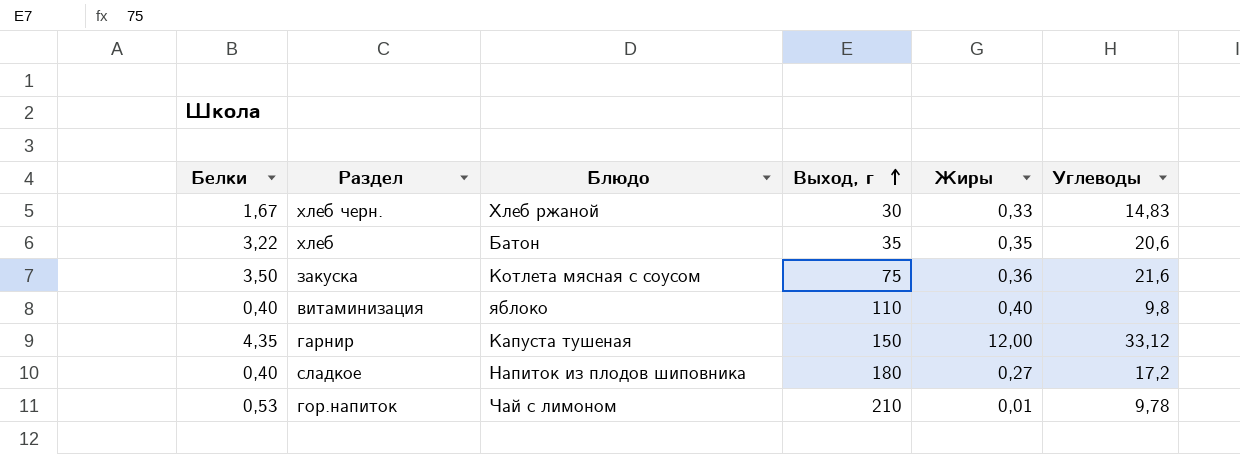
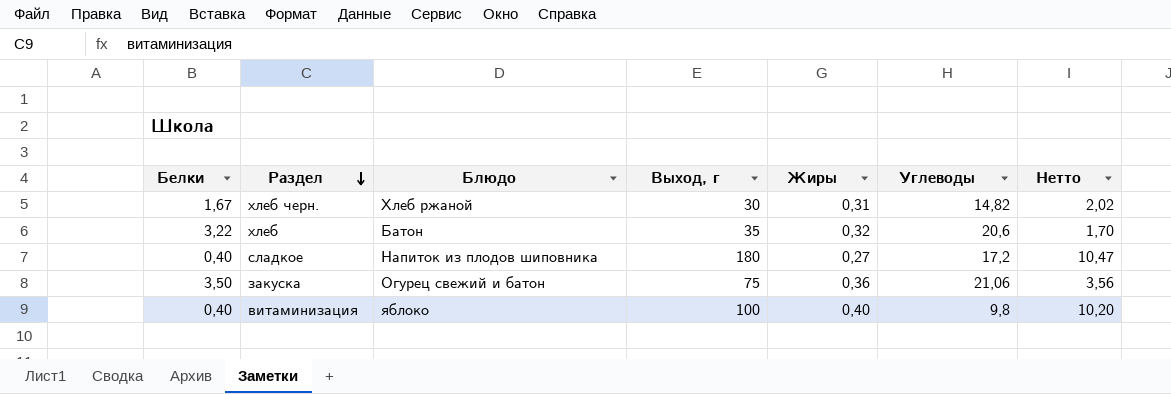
row order: Выход, г ascending -> Раздел descending
column Нетто | formula: none -> [Выход, г] / [Углеводы]
row гарнир: 4,35 | Капуста тушеная | 150 | 12,00 | 33,12 -> none
row гор.напиток: 0,53 | Чай с лимоном | 210 | 0,01 | 9,78 -> none
хлеб черн. | Жиры: 0,33 -> 0,31
хлеб черн. | Углеводы: 14,83 -> 14,82
хлеб | Жиры: 0,35 -> 0,32
закуска | Блюдо: Котлета мясная с соусом -> Огурец свежий и батон
закуска | Углеводы: 21,6 -> 21,06
витаминизация | Выход, г: 110 -> 100

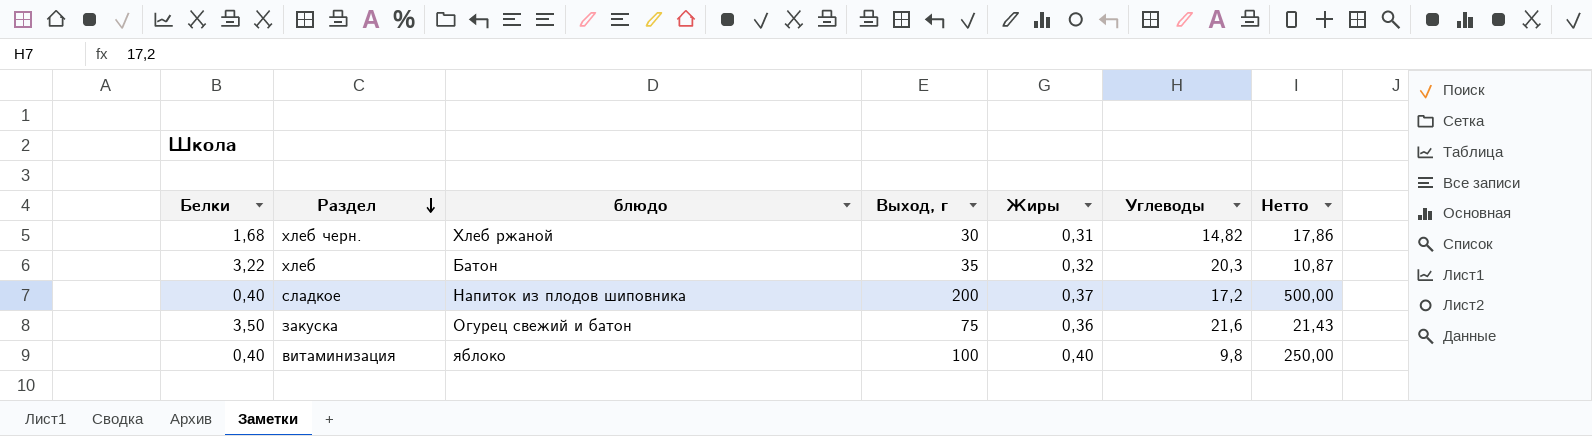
column name: Блюдо -> блюдо
column Нетто | formula: [Выход, г] / [Углеводы] -> [Выход, г] / [Белки]
хлеб черн. | Белки: 1,67 -> 1,68
хлеб | Углеводы: 20,6 -> 20,3
сладкое | Выход, г: 180 -> 200
сладкое | Жиры: 0,27 -> 0,37
закуска | Углеводы: 21,06 -> 21,6

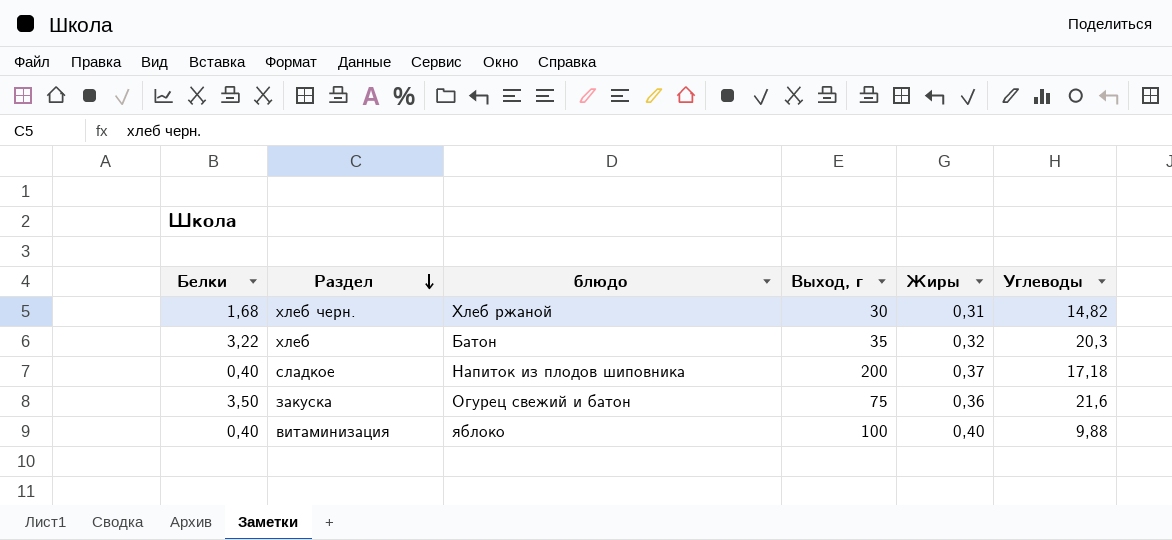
column Нетто | formula: [Выход, г] / [Белки] -> none
сладкое | Углеводы: 17,2 -> 17,18
витаминизация | Углеводы: 9,8 -> 9,88

